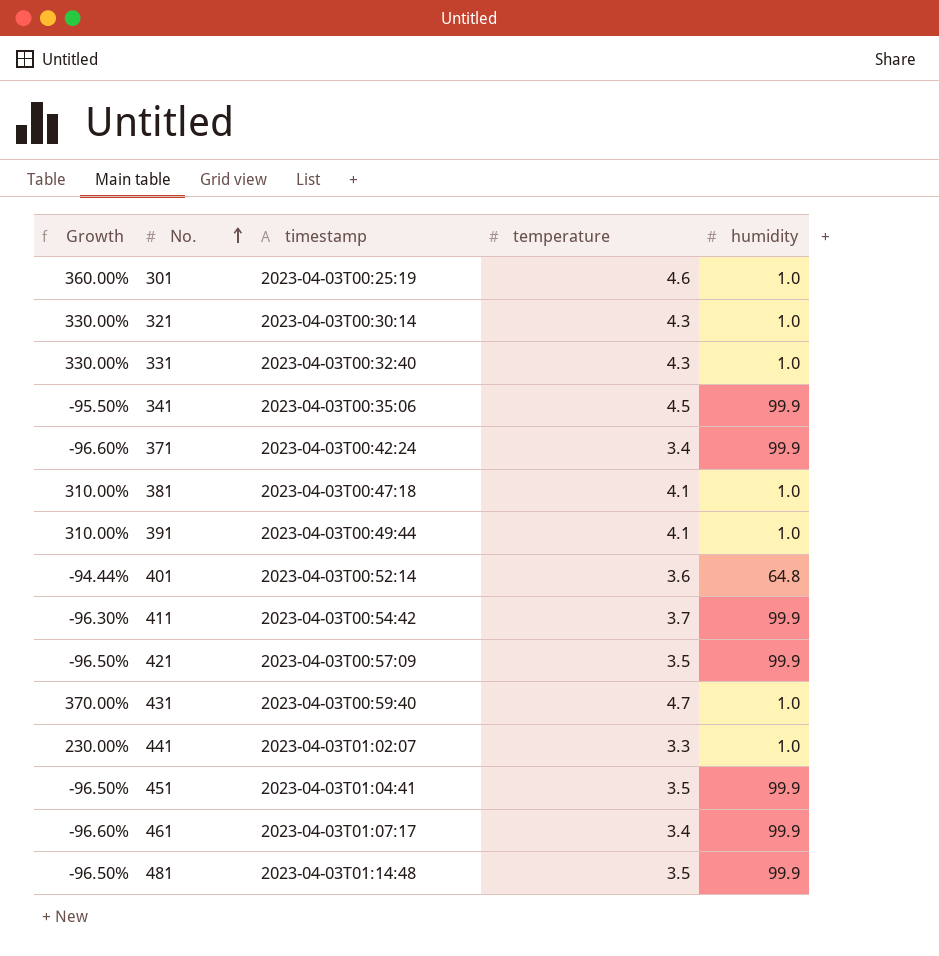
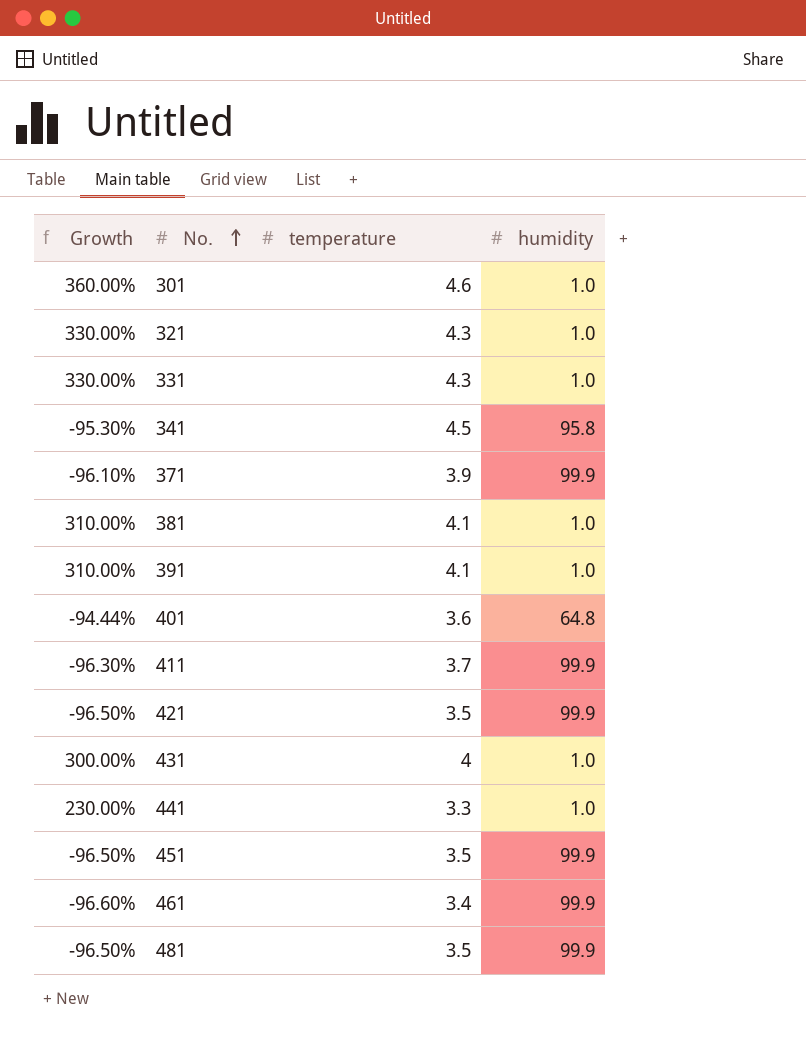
column timestamp | position: 3 -> none
341 | Growth: -95.50% -> -95.30%
341 | humidity: 99.9 -> 95.8
371 | Growth: -96.60% -> -96.10%
371 | temperature: 3.4 -> 3.9
431 | Growth: 370.00% -> 300.00%
431 | temperature: 4.7 -> 4

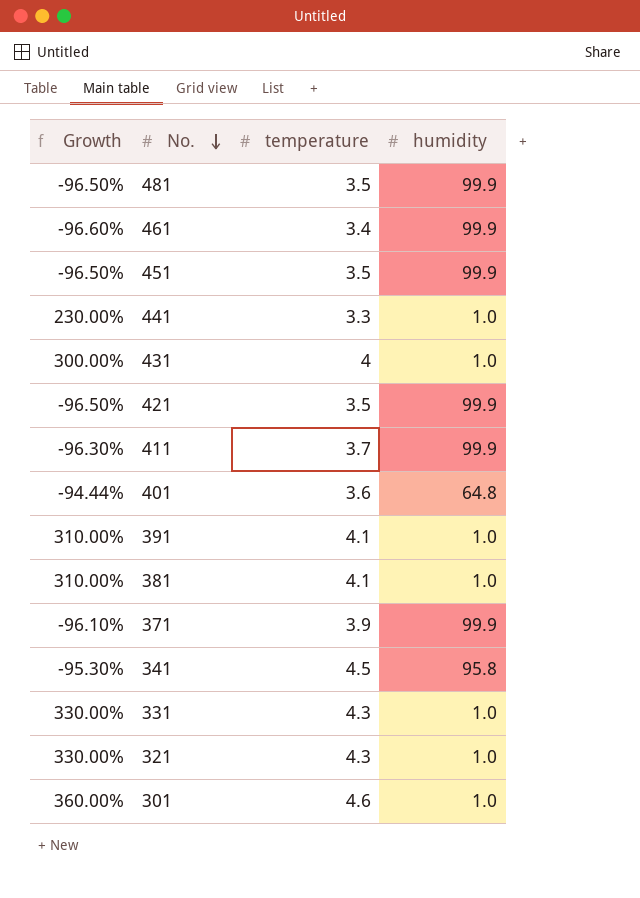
row order: No. ascending -> No. descending

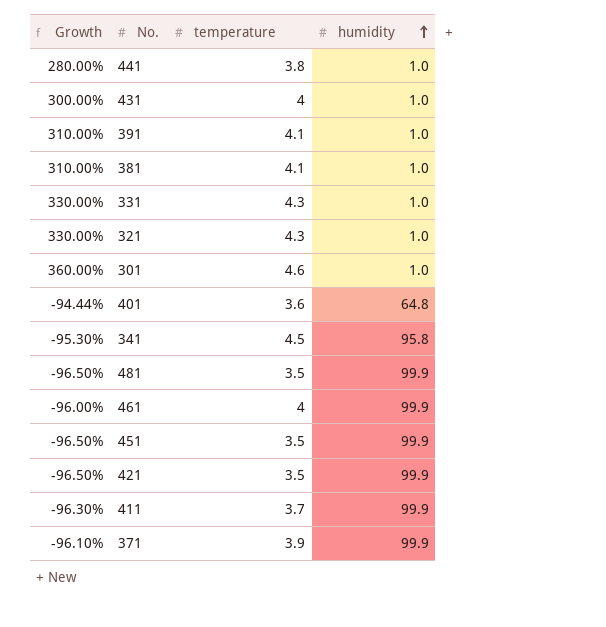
row order: No. descending -> humidity ascending
441 | Growth: 230.00% -> 280.00%
441 | temperature: 3.3 -> 3.8
461 | Growth: -96.60% -> -96.00%
461 | temperature: 3.4 -> 4

